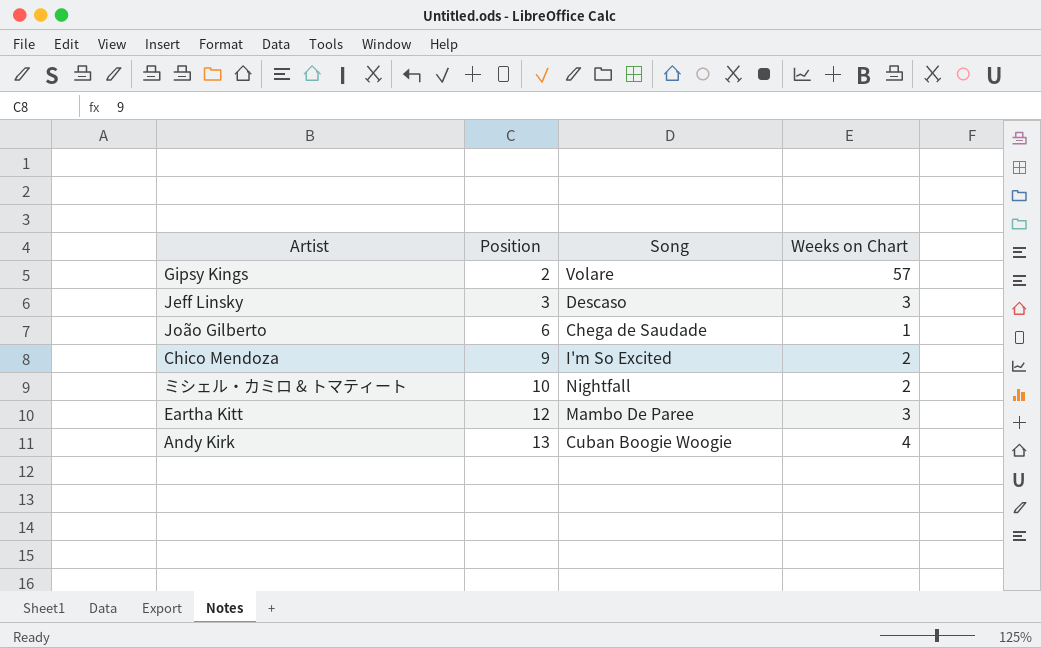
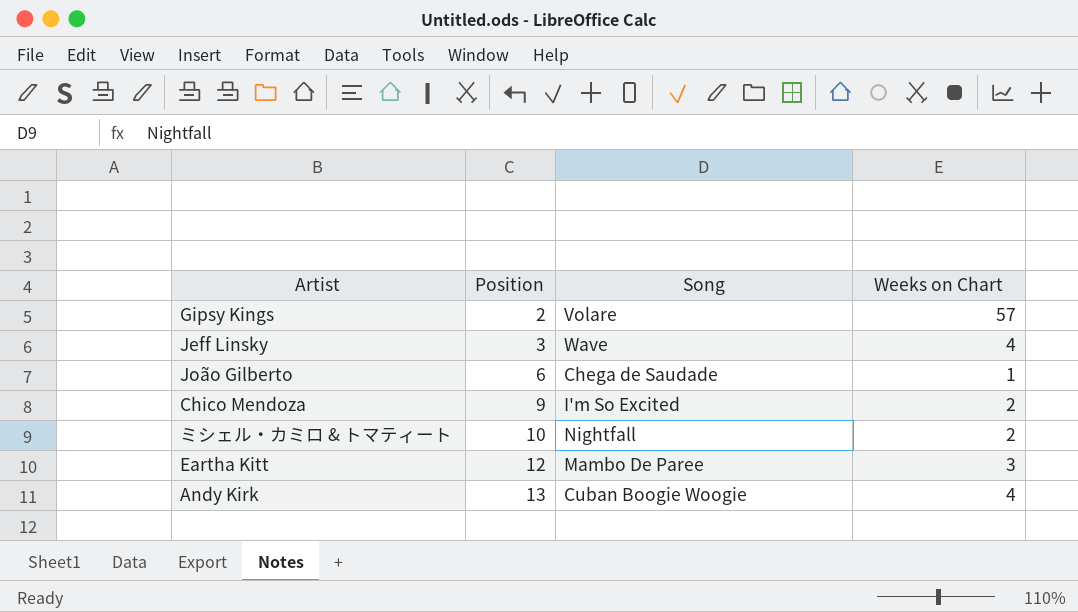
Jeff Linsky | Song: Descaso -> Wave
Jeff Linsky | Weeks on Chart: 3 -> 4

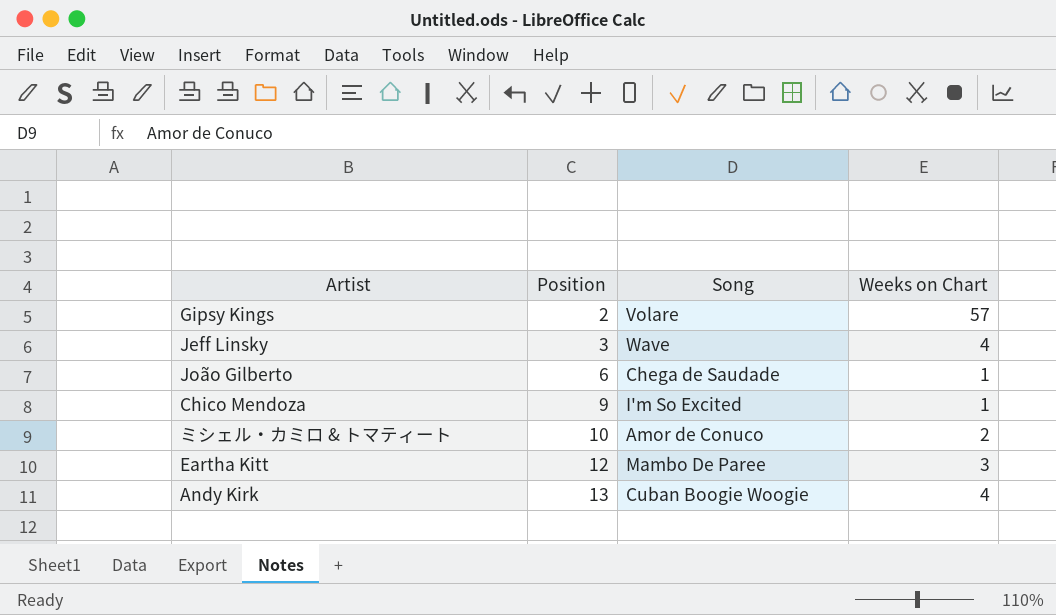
Chico Mendoza | Weeks on Chart: 2 -> 1
ミシェル・カミロ & トマティート | Song: Nightfall -> Amor de Conuco

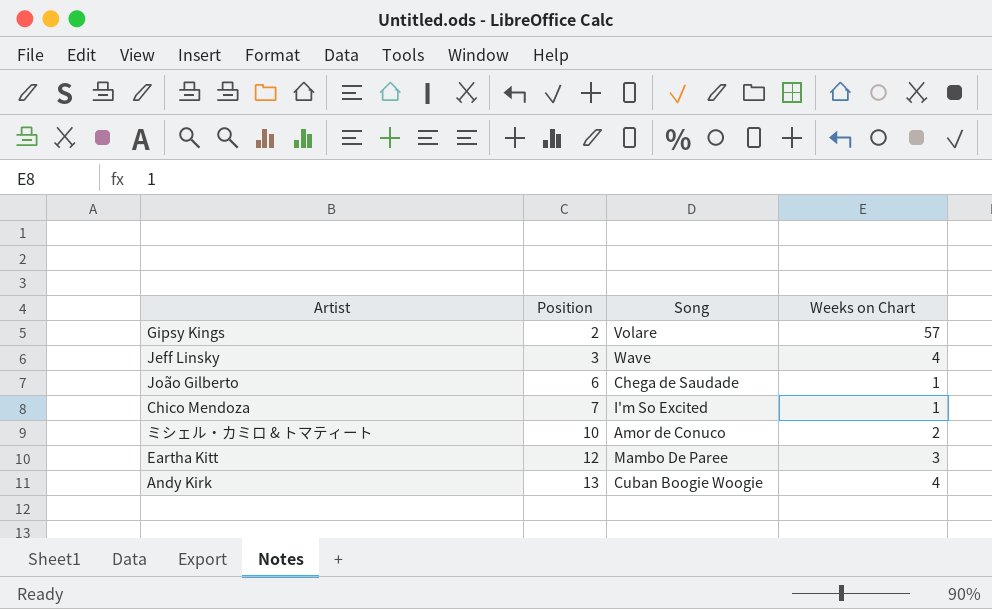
Chico Mendoza | Position: 9 -> 7

